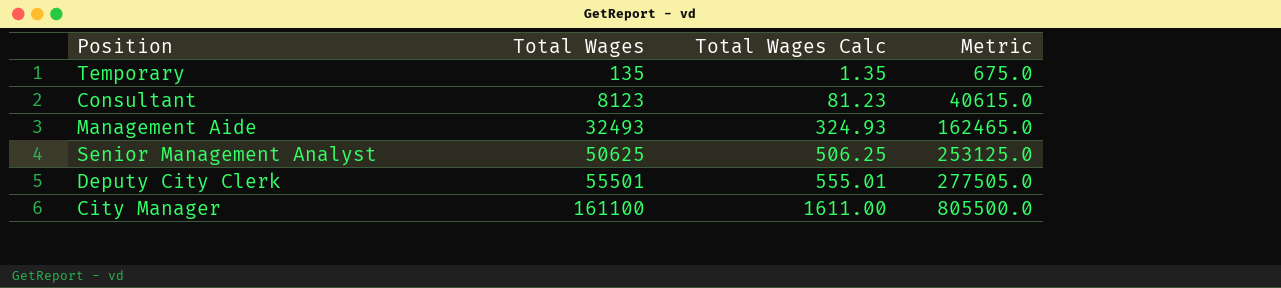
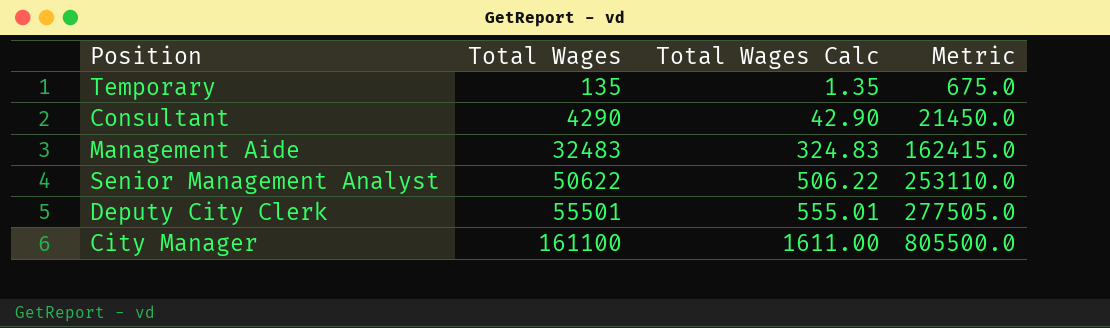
Consultant | Total Wages: 8123 -> 4290
Consultant | Total Wages Calc: 81.23 -> 42.90
Consultant | Metric: 40615.0 -> 21450.0
Management Aide | Total Wages: 32493 -> 32483
Management Aide | Total Wages Calc: 324.93 -> 324.83
Management Aide | Metric: 162465.0 -> 162415.0
Senior Management Analyst | Total Wages: 50625 -> 50622
Senior Management Analyst | Total Wages Calc: 506.25 -> 506.22
Senior Management Analyst | Metric: 253125.0 -> 253110.0

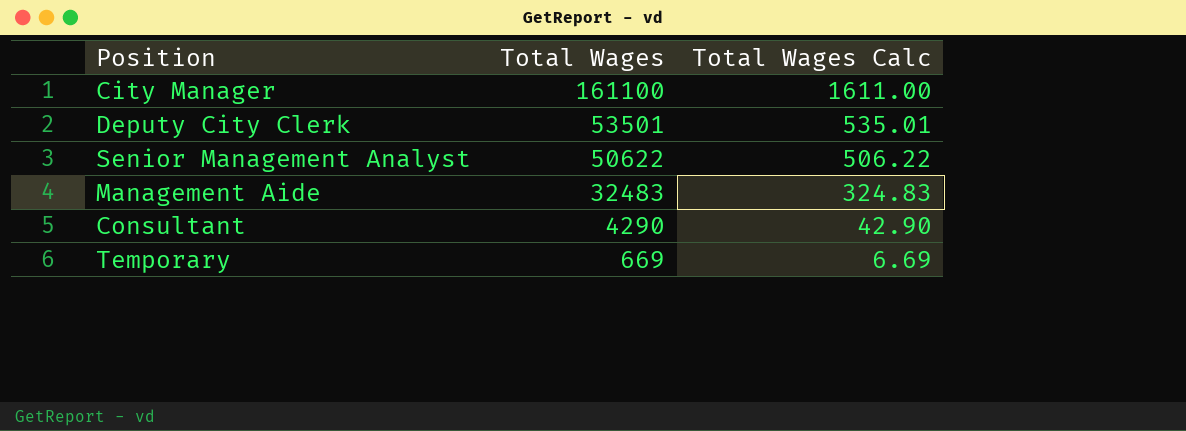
row order: Total Wages ascending -> Total Wages descending
column Metric | formula: [Total Wages] * 5 -> none
Deputy City Clerk | Total Wages: 55501 -> 53501
Deputy City Clerk | Total Wages Calc: 555.01 -> 535.01
Temporary | Total Wages: 135 -> 669
Temporary | Total Wages Calc: 1.35 -> 6.69

